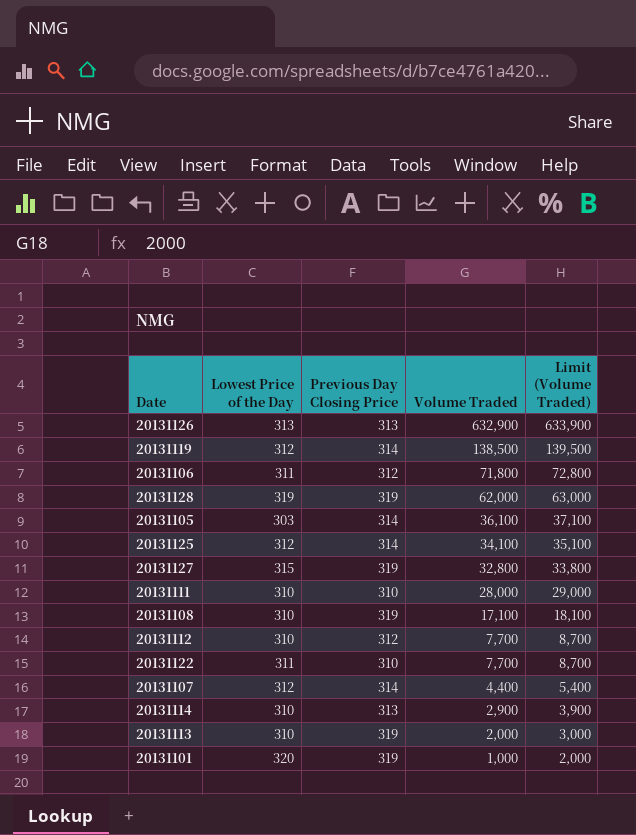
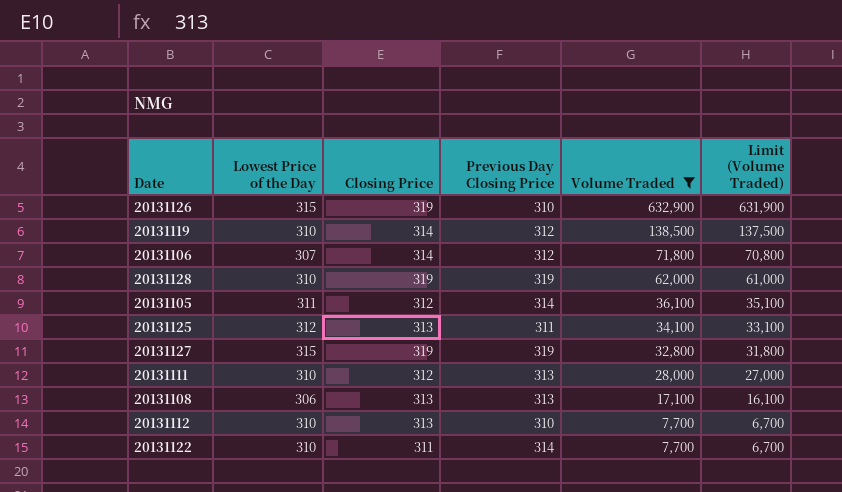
filter: none -> Volume Traded >= 7,700
column Closing Price | position: none -> 3
column Limit (Volume Traded) | formula: [Volume Traded] + 1000 -> [Volume Traded] - 1000
20131126 | Lowest Price of the Day: 313 -> 315
20131126 | Previous Day Closing Price: 313 -> 310
20131119 | Lowest Price of the Day: 312 -> 310
20131119 | Previous Day Closing Price: 314 -> 312
20131106 | Lowest Price of the Day: 311 -> 307
20131128 | Lowest Price of the Day: 319 -> 310
20131105 | Lowest Price of the Day: 303 -> 311
20131125 | Previous Day Closing Price: 314 -> 311
20131111 | Previous Day Closing Price: 310 -> 313
20131108 | Lowest Price of the Day: 310 -> 306
20131108 | Previous Day Closing Price: 319 -> 313
20131112 | Previous Day Closing Price: 312 -> 310
20131122 | Lowest Price of the Day: 311 -> 310
20131122 | Previous Day Closing Price: 310 -> 314

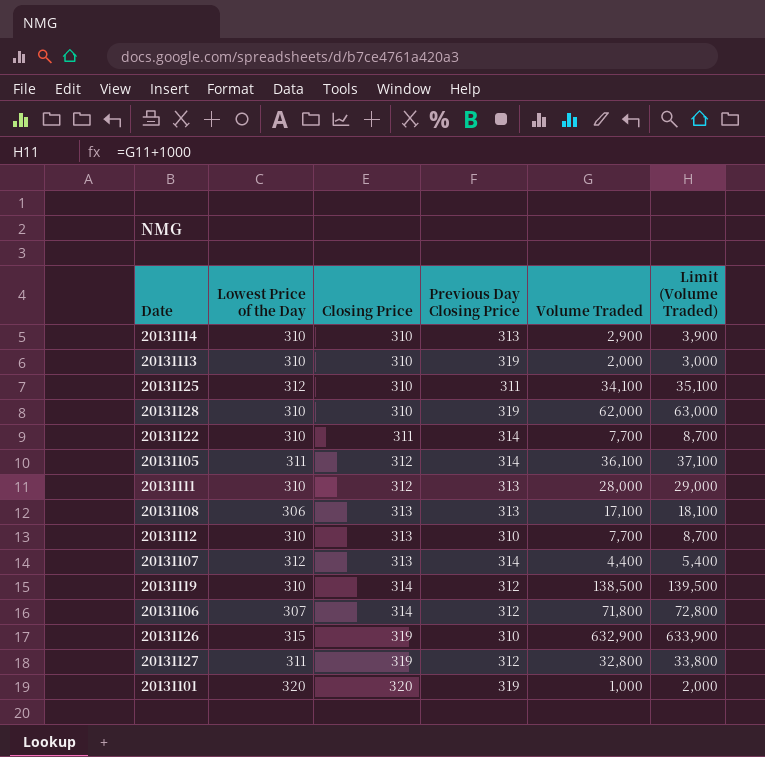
filter: Volume Traded >= 7,700 -> none
row order: Volume Traded descending -> Closing Price ascending
column Limit (Volume Traded) | formula: [Volume Traded] - 1000 -> [Volume Traded] + 1000
20131125 | Closing Price: 313 -> 310
20131128 | Closing Price: 319 -> 310
20131127 | Lowest Price of the Day: 315 -> 311
20131127 | Previous Day Closing Price: 319 -> 312

